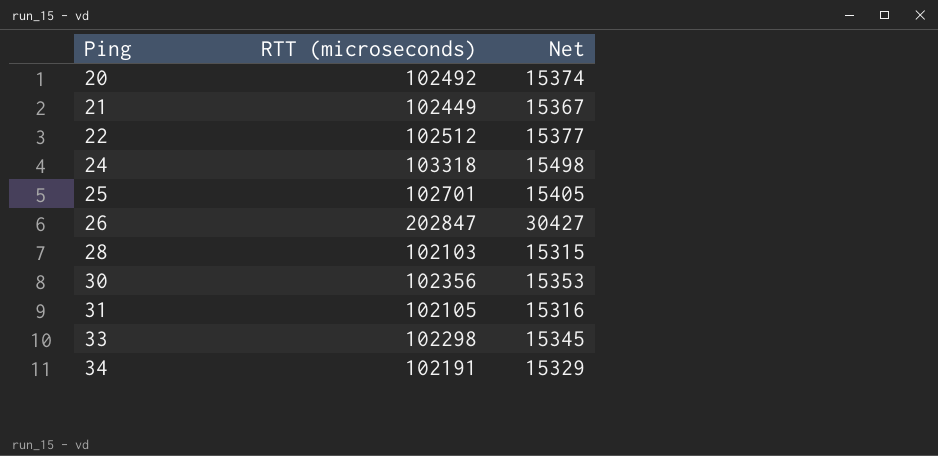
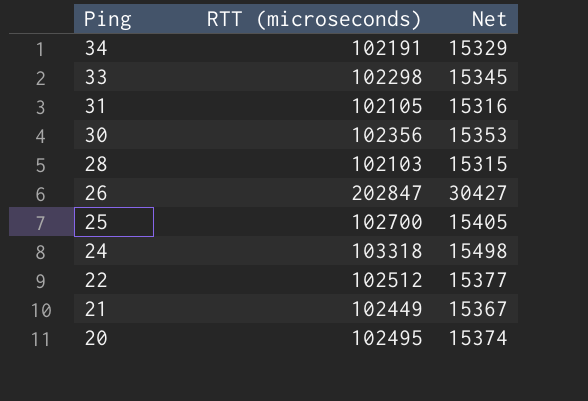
row order: Ping ascending -> Ping descending
25 | RTT (microseconds): 102701 -> 102700
20 | RTT (microseconds): 102492 -> 102495

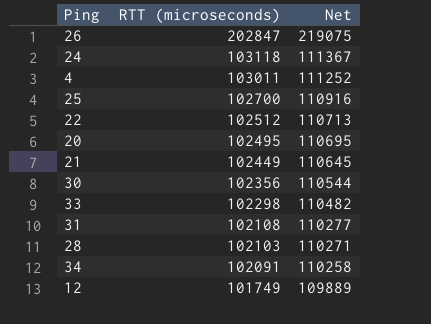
row order: Ping descending -> RTT (microseconds) descending
column Net | formula: [RTT (microseconds)] * 0.15 -> [RTT (microseconds)] * 1.08
24 | RTT (microseconds): 103318 -> 103118
row 4: none -> 103011 | 111252
31 | RTT (microseconds): 102105 -> 102108
34 | RTT (microseconds): 102191 -> 102091
row 12: none -> 101749 | 109889

